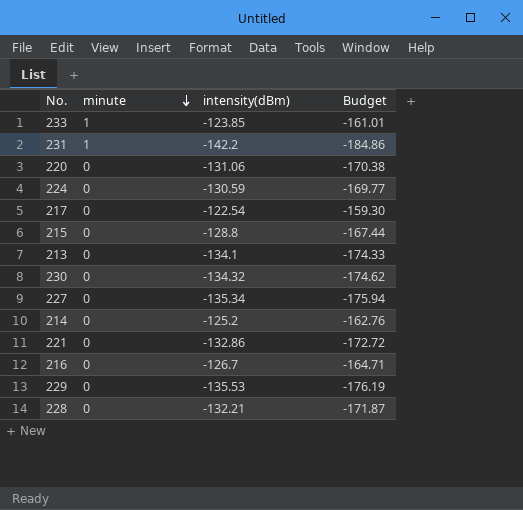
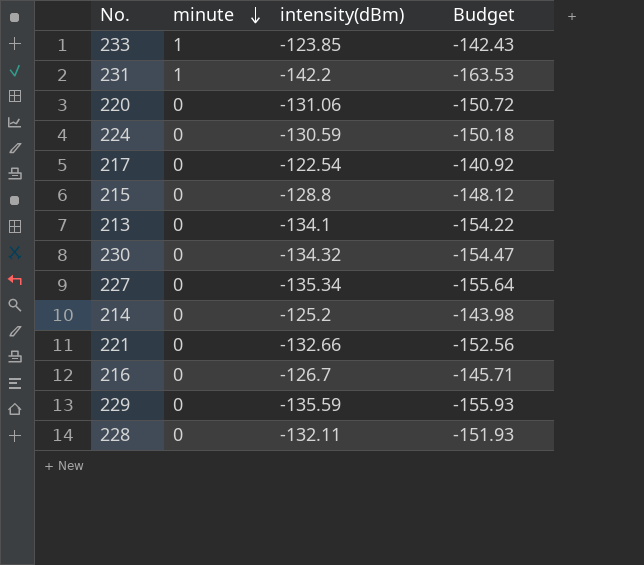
column Budget | formula: [intensity(dBm)] * 1.3 -> [intensity(dBm)] * 1.15
221 | intensity(dBm): -132.86 -> -132.66
229 | intensity(dBm): -135.53 -> -135.59
228 | intensity(dBm): -132.21 -> -132.11

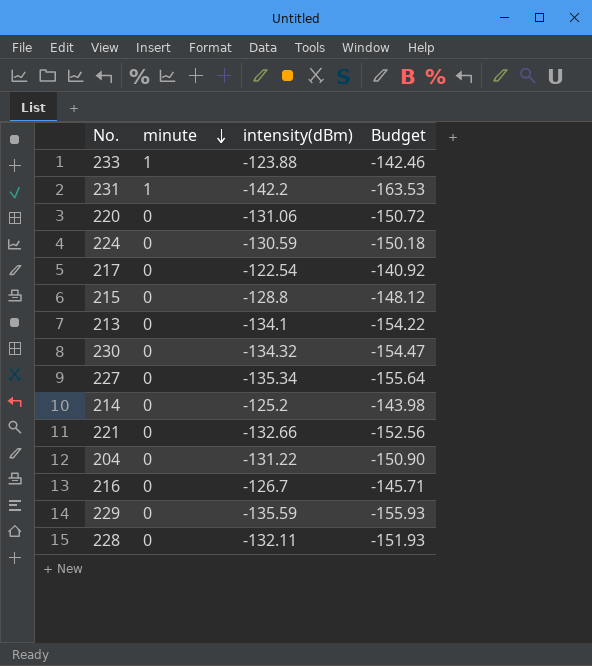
233 | intensity(dBm): -123.85 -> -123.88
233 | Budget: -142.43 -> -142.46
row 204: none -> 0 | -131.22 | -150.90

